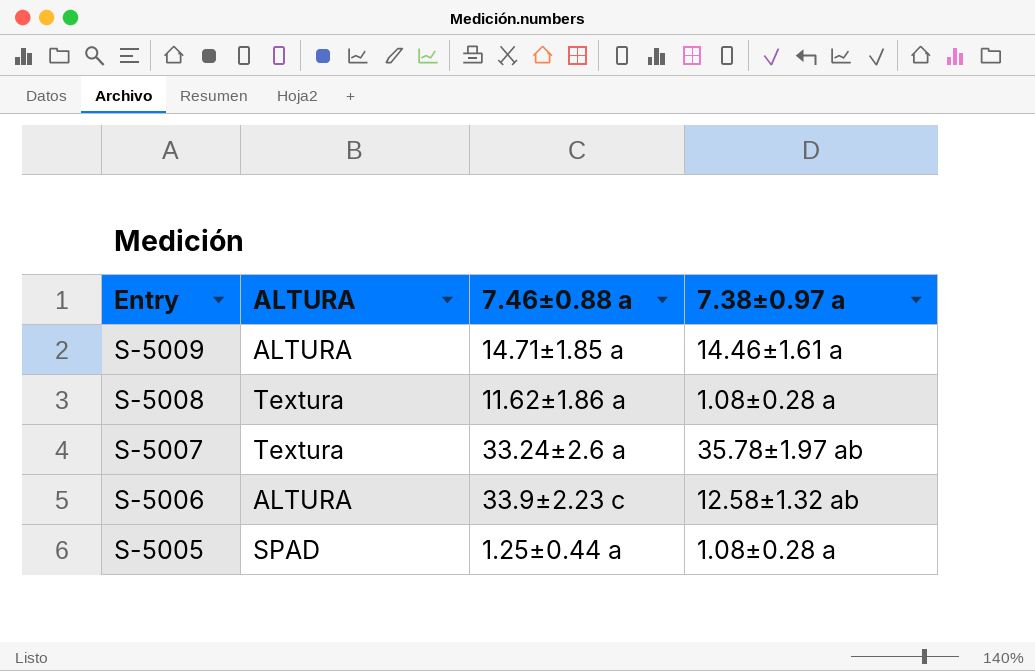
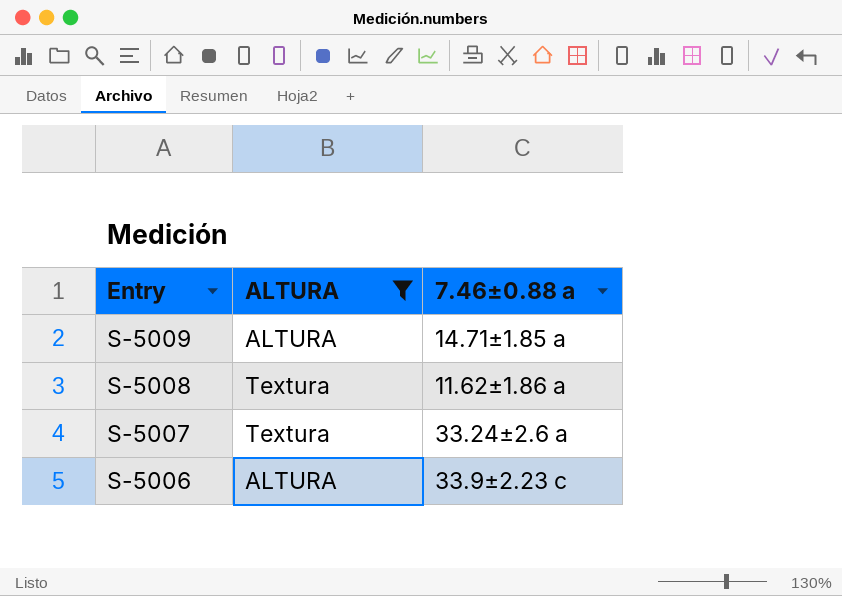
filter: none -> ALTURA != SPAD
column 7.38±0.97 a | position: 4 -> none

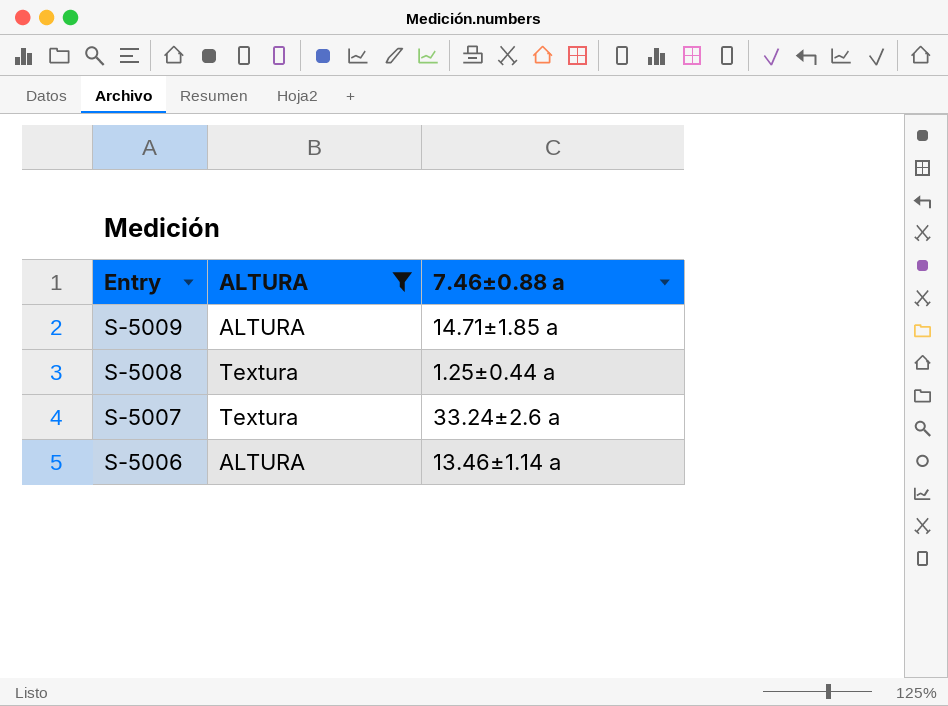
S-5008 | 7.46±0.88 a: 11.62±1.86 a -> 1.25±0.44 a
S-5006 | 7.46±0.88 a: 33.9±2.23 c -> 13.46±1.14 a

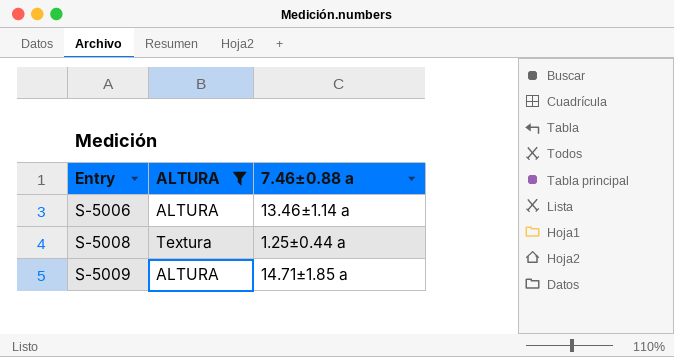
row order: Entry descending -> Entry ascending
row S-5007: Textura | 33.24±2.6 a -> none

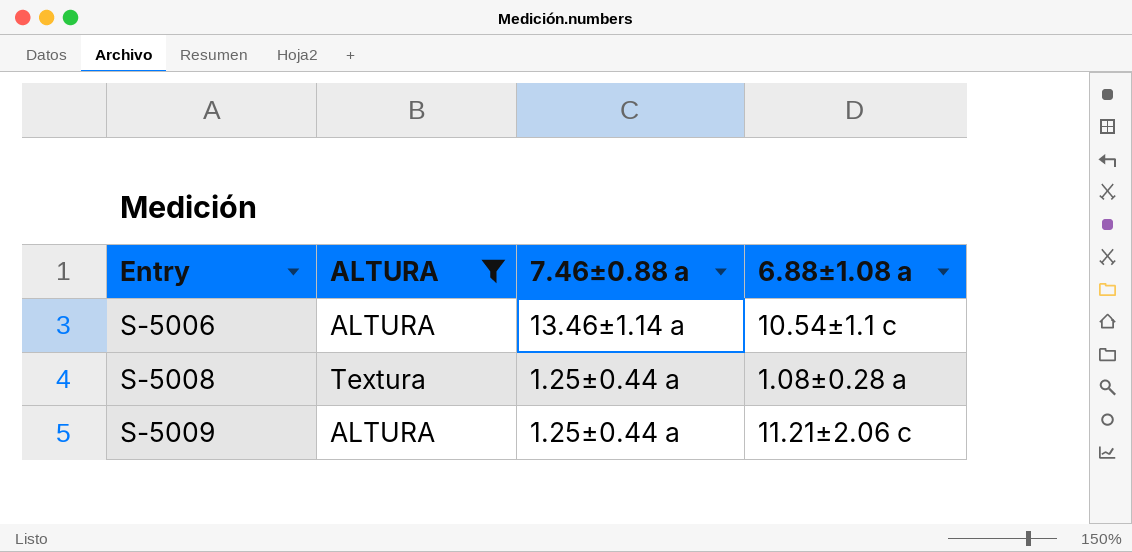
column 6.88±1.08 a | position: none -> 4
S-5009 | 7.46±0.88 a: 14.71±1.85 a -> 1.25±0.44 a

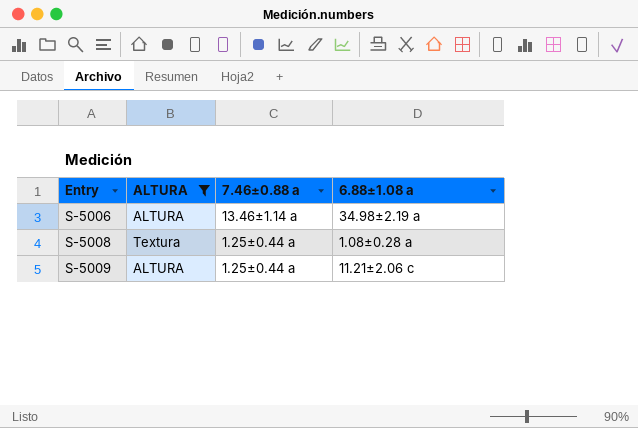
S-5006 | 6.88±1.08 a: 10.54±1.1 c -> 34.98±2.19 a

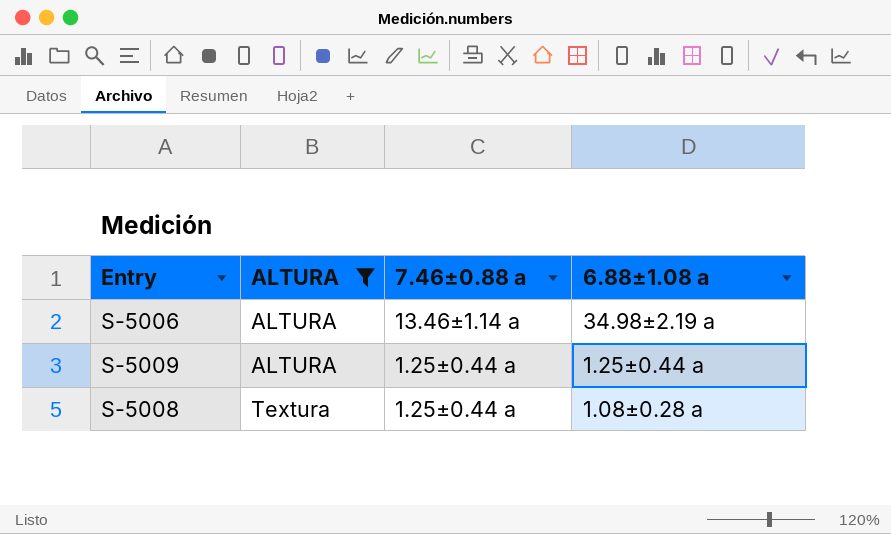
row order: Entry ascending -> ALTURA ascending
S-5009 | 6.88±1.08 a: 11.21±2.06 c -> 1.25±0.44 a

